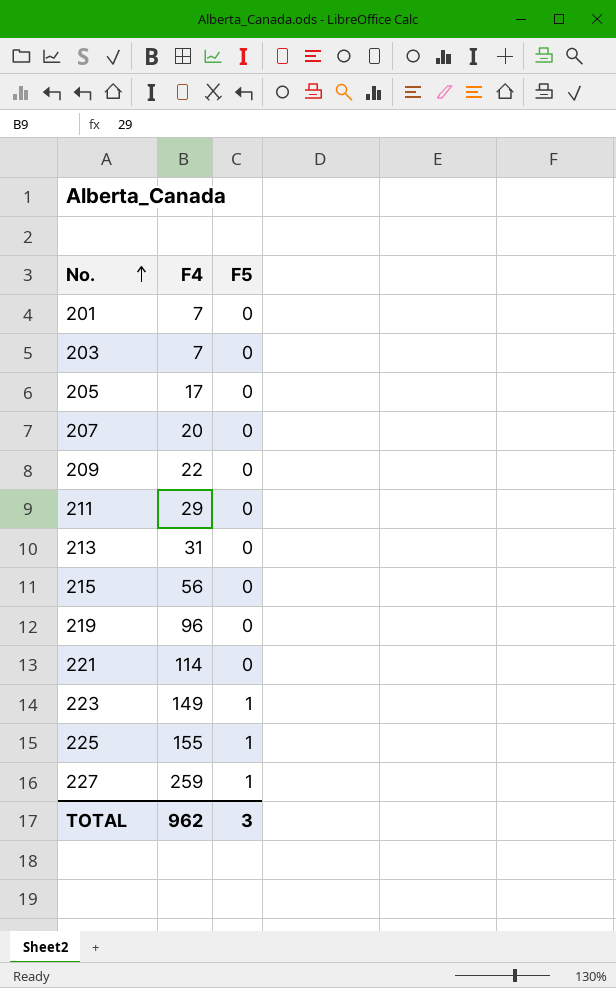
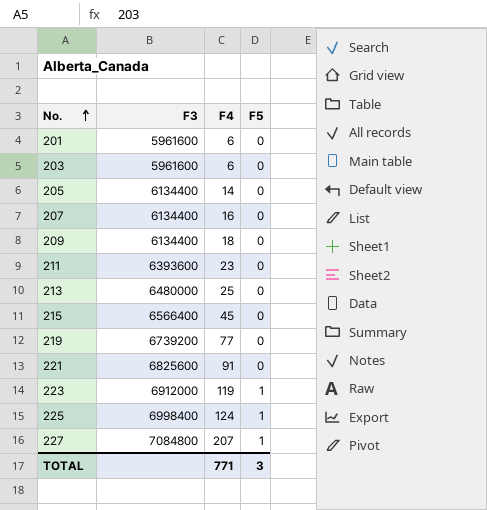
column F3 | position: none -> 2
201 | F4: 7 -> 6
203 | F4: 7 -> 6
205 | F4: 17 -> 14
207 | F4: 20 -> 16
209 | F4: 22 -> 18
211 | F4: 29 -> 23
213 | F4: 31 -> 25
215 | F4: 56 -> 45
219 | F4: 96 -> 77
221 | F4: 114 -> 91
223 | F4: 149 -> 119
225 | F4: 155 -> 124
227 | F4: 259 -> 207
TOTAL | F4: 962 -> 771

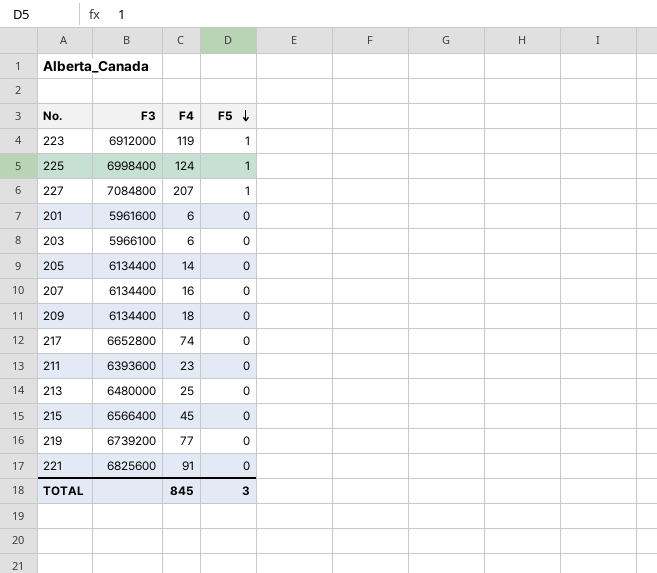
row order: No. ascending -> F5 descending
203 | F3: 5961600 -> 5966100
row 217: none -> 6652800 | 74 | 0
TOTAL | F4: 771 -> 845

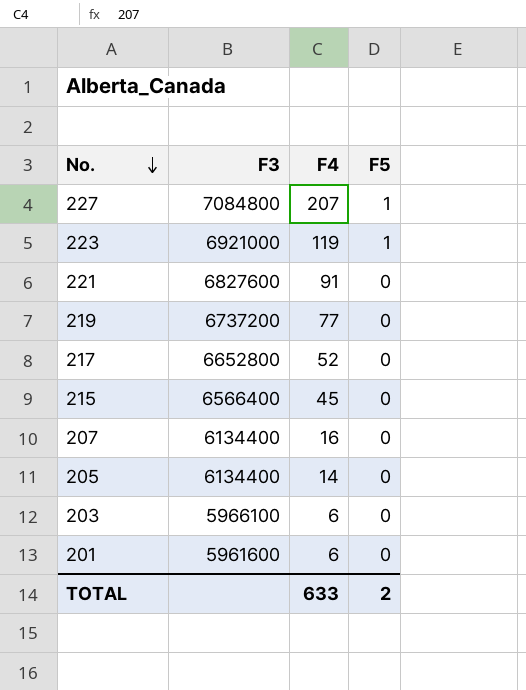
row order: F5 descending -> No. descending
row 225: 6998400 | 124 | 1 -> none
row 209: 6134400 | 18 | 0 -> none
row 211: 6393600 | 23 | 0 -> none
row 213: 6480000 | 25 | 0 -> none
223 | F3: 6912000 -> 6921000
221 | F3: 6825600 -> 6827600
219 | F3: 6739200 -> 6737200
217 | F4: 74 -> 52
TOTAL | F4: 845 -> 633
TOTAL | F5: 3 -> 2

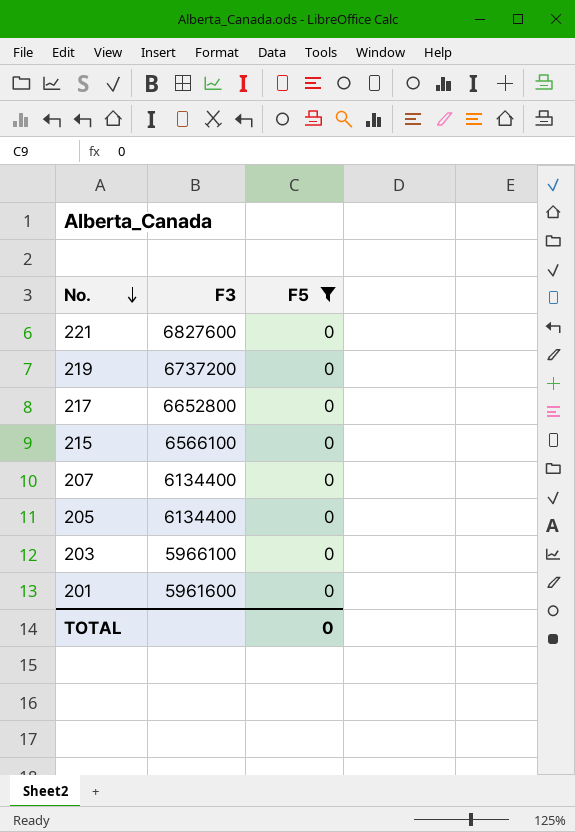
filter: none -> F5 = 0
column F4 | position: 3 -> none
215 | F3: 6566400 -> 6566100
TOTAL | F5: 2 -> 0

